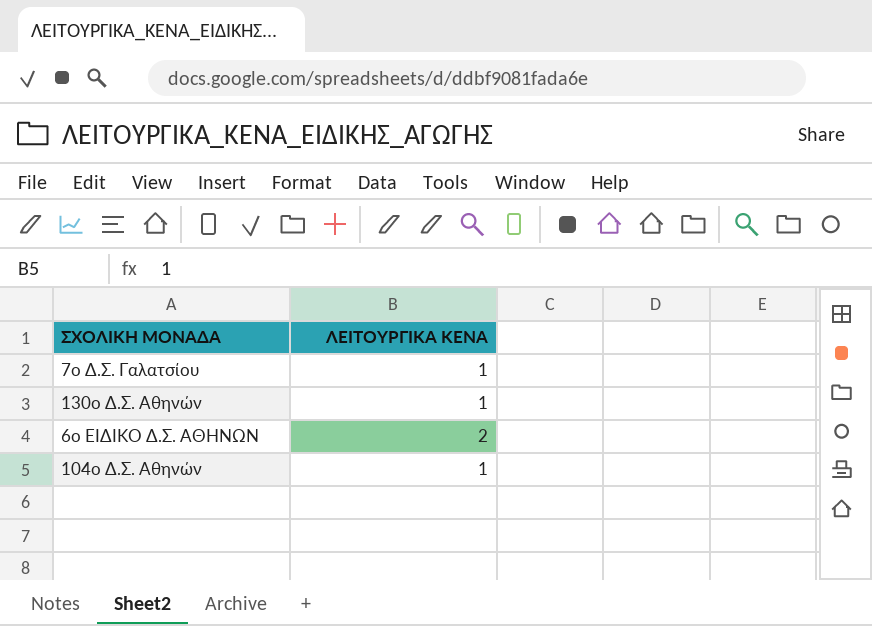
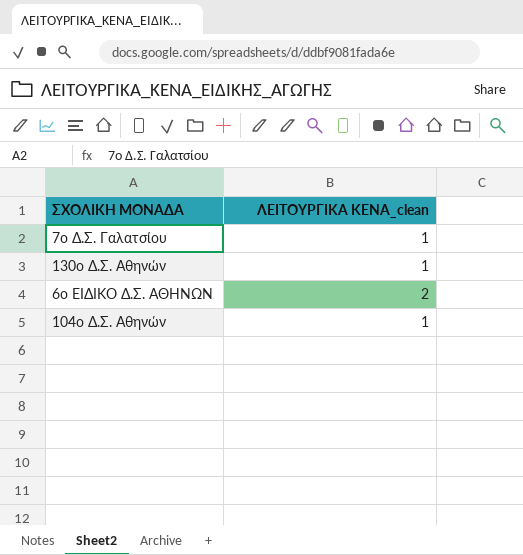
column name: ΛΕΙΤΟΥΡΓΙΚΑ ΚΕΝΑ -> ΛΕΙΤΟΥΡΓΙΚΑ ΚΕΝΑ_clean

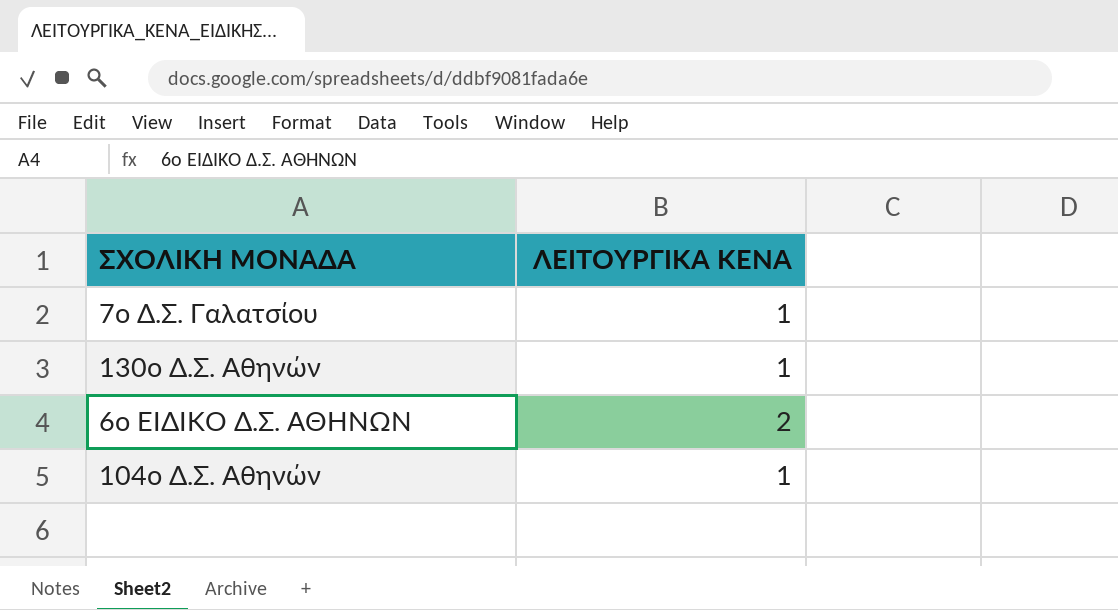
column name: ΛΕΙΤΟΥΡΓΙΚΑ ΚΕΝΑ_clean -> ΛΕΙΤΟΥΡΓΙΚΑ ΚΕΝΑ

